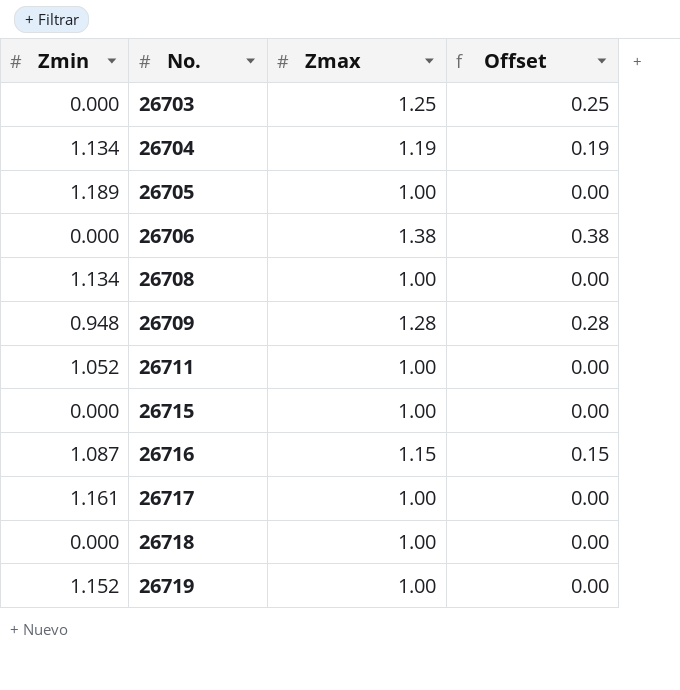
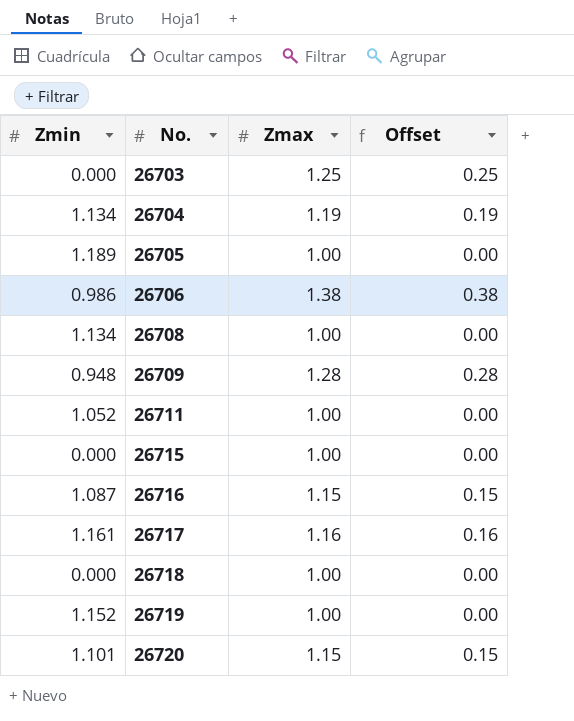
26706 | Zmin: 0.000 -> 0.986
26717 | Zmax: 1.00 -> 1.16
26717 | Offset: 0.00 -> 0.16
row 26720: none -> 1.101 | 1.15 | 0.15

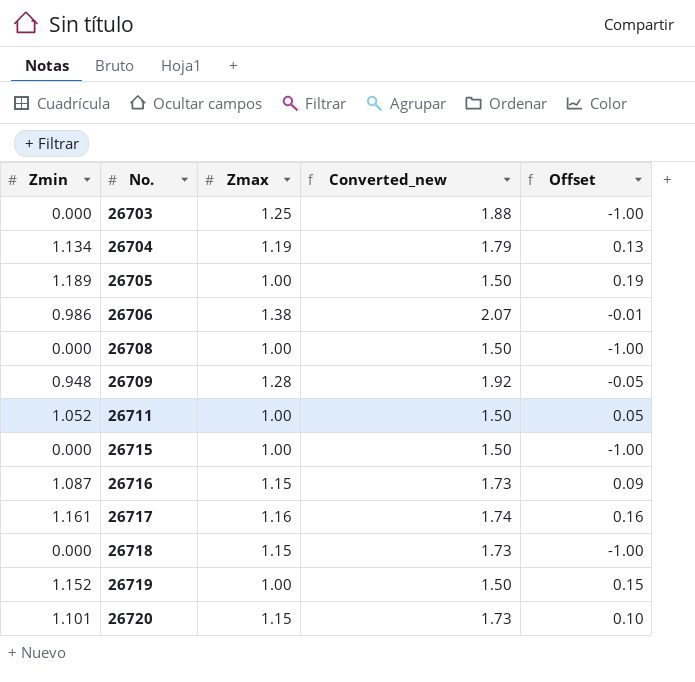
column Converted_new | formula: none -> [Zmax] * 1.5
column Offset | formula: [Zmax] - 1 -> [Zmin] - 1
26708 | Zmin: 1.134 -> 0.000
26718 | Zmax: 1.00 -> 1.15

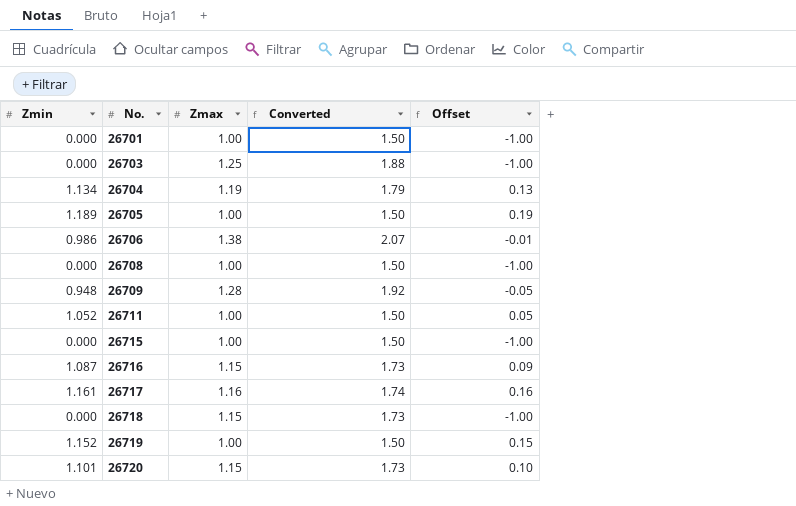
column name: Converted_new -> Converted
row 26701: none -> 0.000 | 1.00 | 1.50 | -1.00

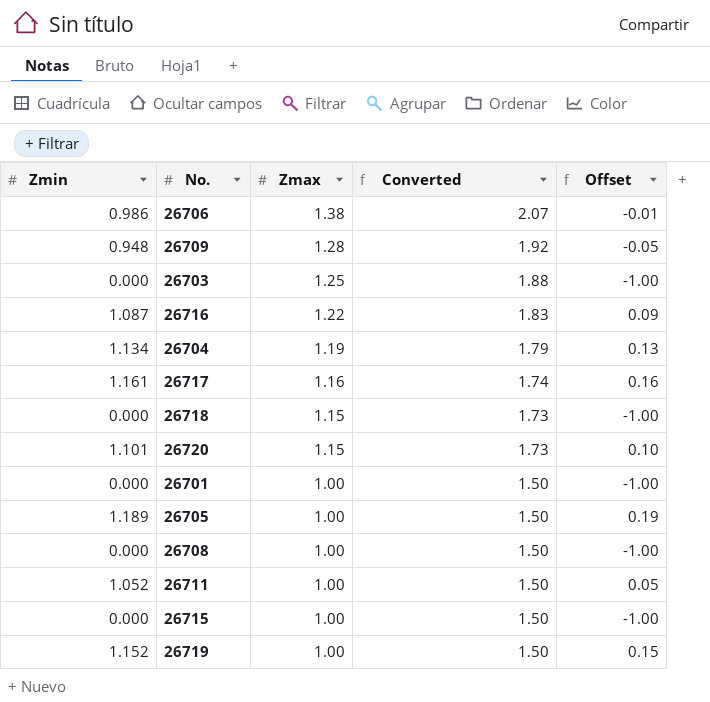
row order: No. ascending -> Zmax descending
26716 | Zmax: 1.15 -> 1.22
26716 | Converted: 1.73 -> 1.83

